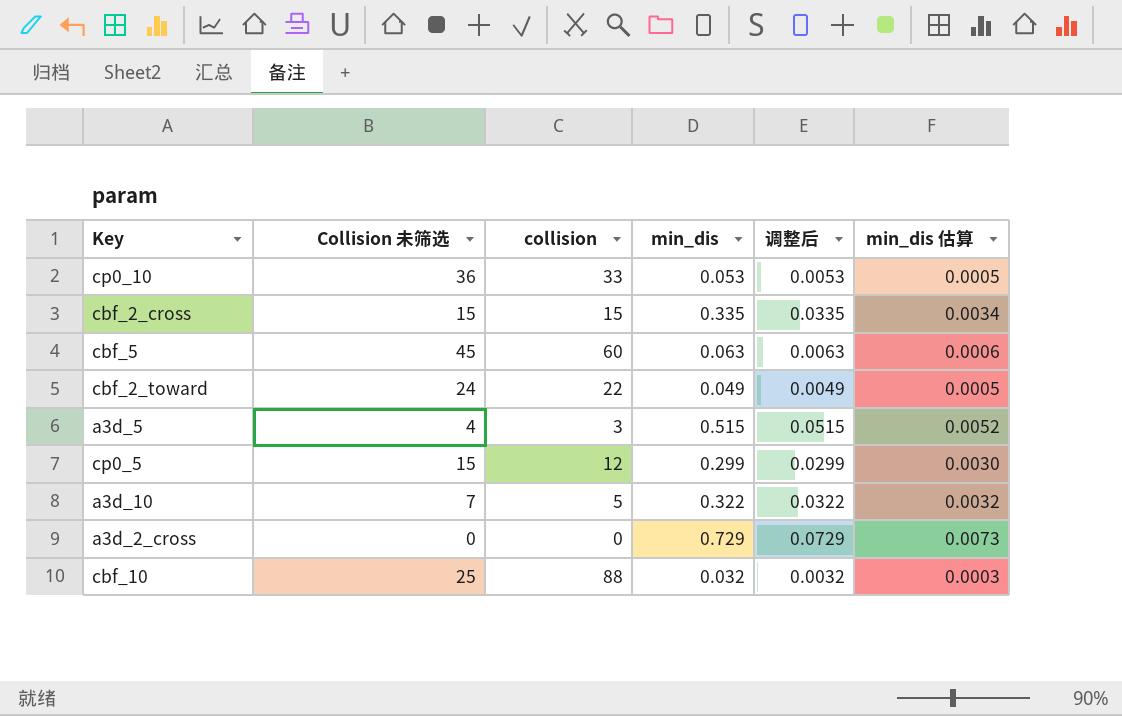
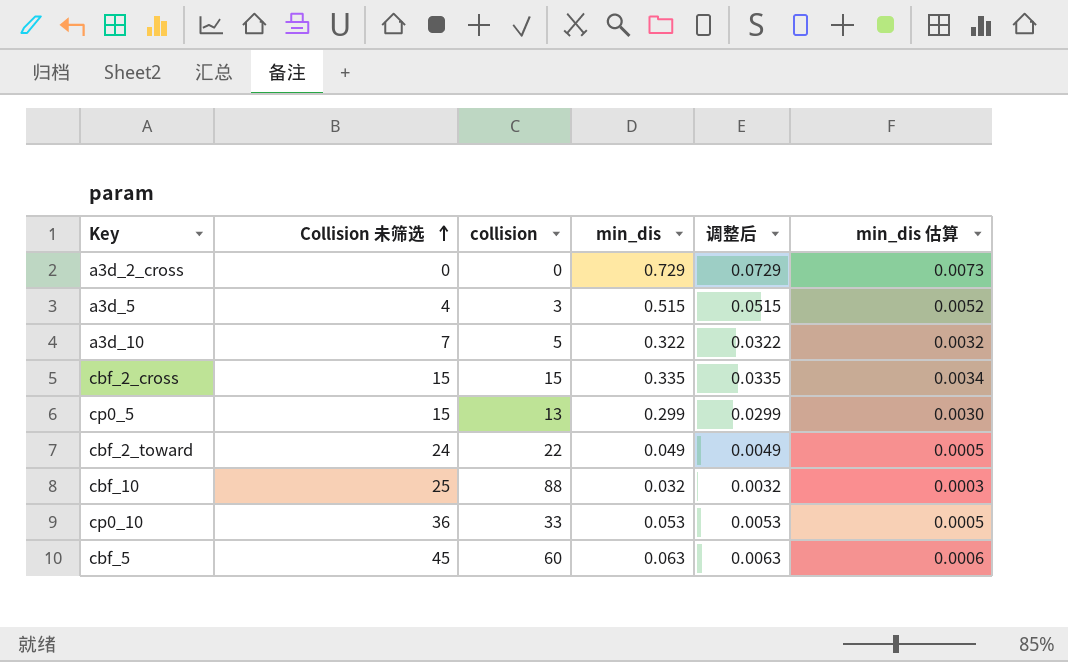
row order: none -> Collision 未筛选 ascending
cp0_5 | collision: 12 -> 13

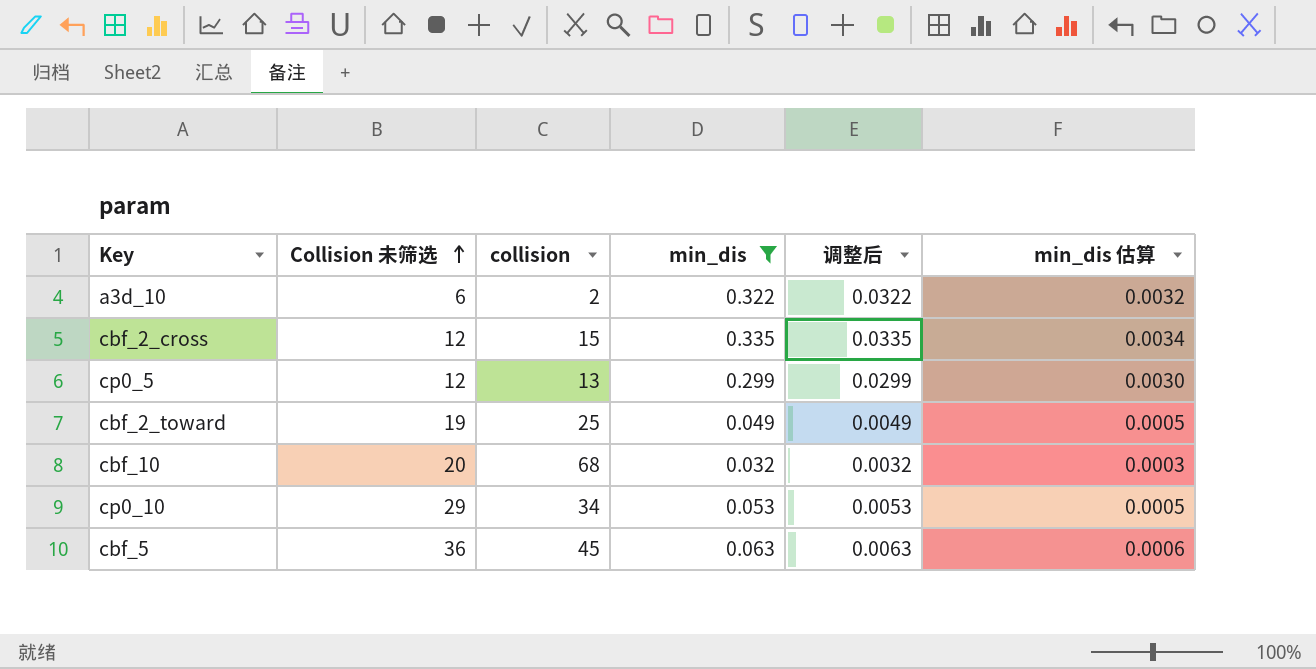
filter: none -> min_dis <= 0.335
a3d_10 | Collision 未筛选: 7 -> 6
a3d_10 | collision: 5 -> 2
cbf_2_cross | Collision 未筛选: 15 -> 12
cp0_5 | Collision 未筛选: 15 -> 12
cbf_2_toward | Collision 未筛选: 24 -> 19
cbf_2_toward | collision: 22 -> 25
cbf_10 | Collision 未筛选: 25 -> 20
cbf_10 | collision: 88 -> 68
cp0_10 | Collision 未筛选: 36 -> 29
cp0_10 | collision: 33 -> 34
cbf_5 | Collision 未筛选: 45 -> 36
cbf_5 | collision: 60 -> 45

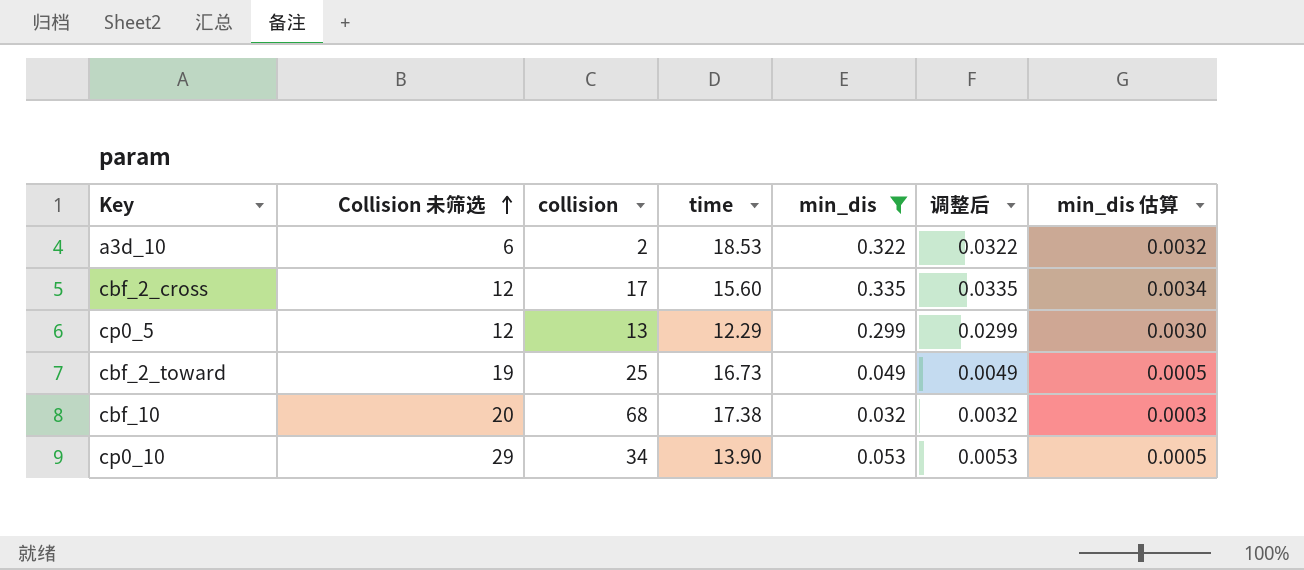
column time | position: none -> 4
row cbf_5: 36 | 45 | 0.063 | 0.0063 | 0.0006 -> none
cbf_2_cross | collision: 15 -> 17

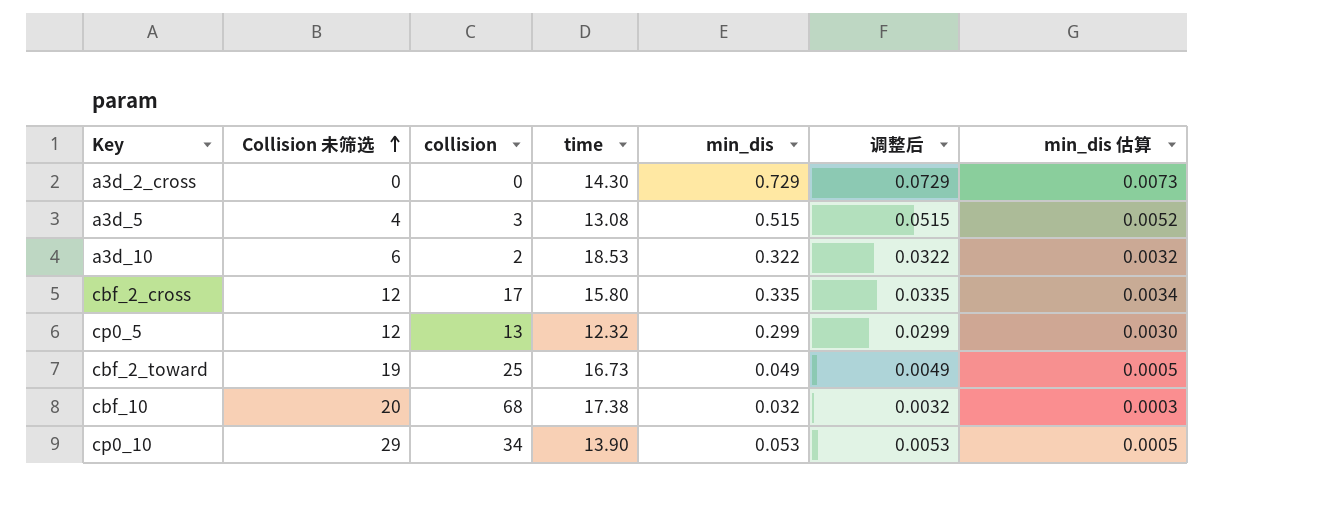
filter: min_dis <= 0.335 -> none
cbf_2_cross | time: 15.60 -> 15.80
cp0_5 | time: 12.29 -> 12.32

